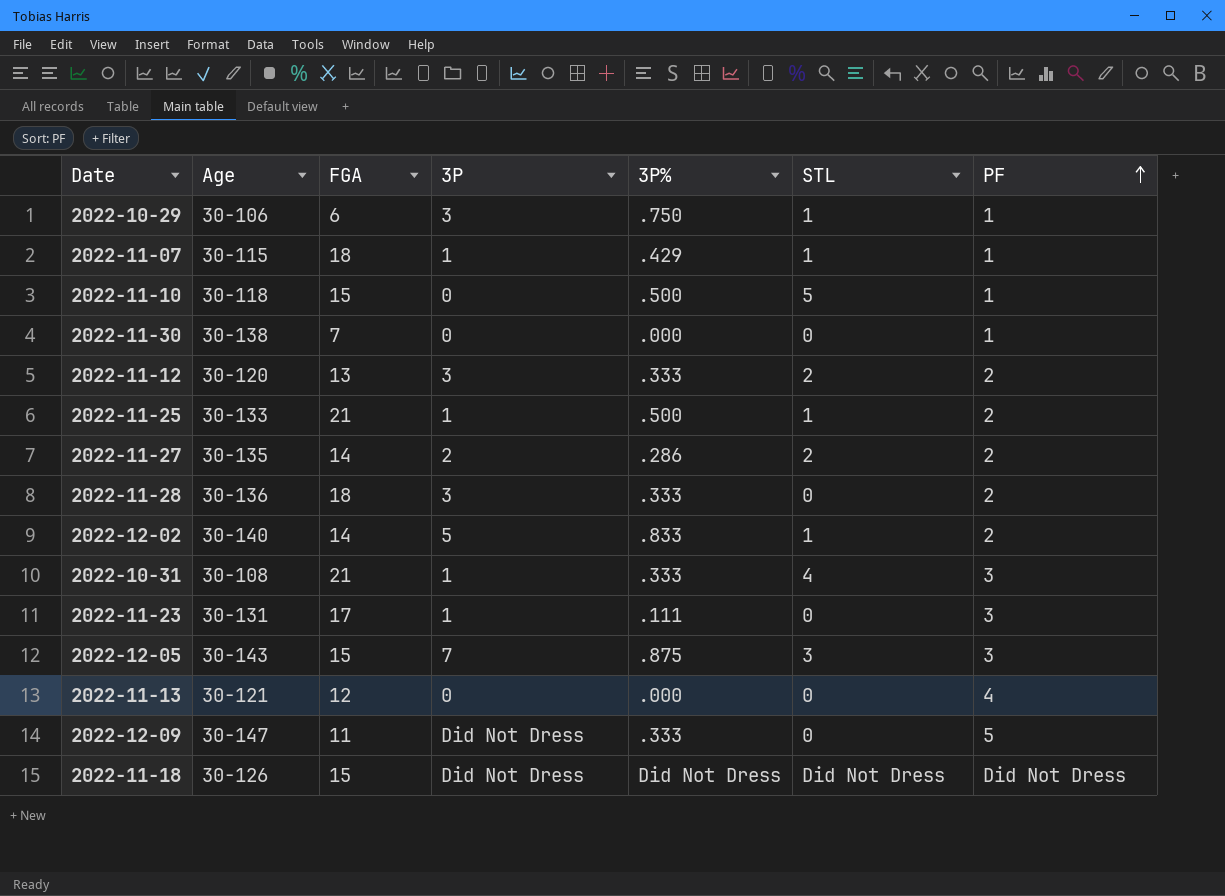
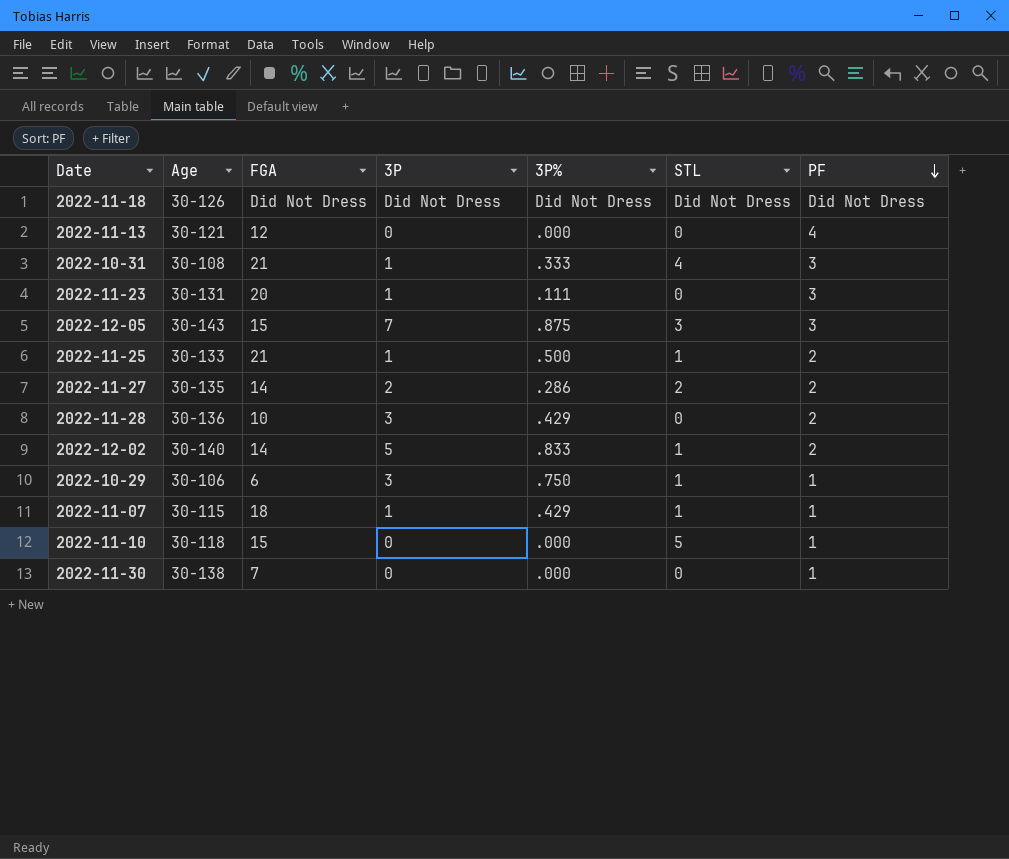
row order: PF ascending -> PF descending
row 2022-11-12: 30-120 | 13 | 3 | .333 | 2 | 2 -> none
row 2022-12-09: 30-147 | 11 | Did Not Dress | .333 | 0 | 5 -> none
2022-11-18 | FGA: 15 -> Did Not Dress
2022-11-23 | FGA: 17 -> 20
2022-11-28 | FGA: 18 -> 10
2022-11-28 | 3P%: .333 -> .429
2022-11-10 | 3P%: .500 -> .000

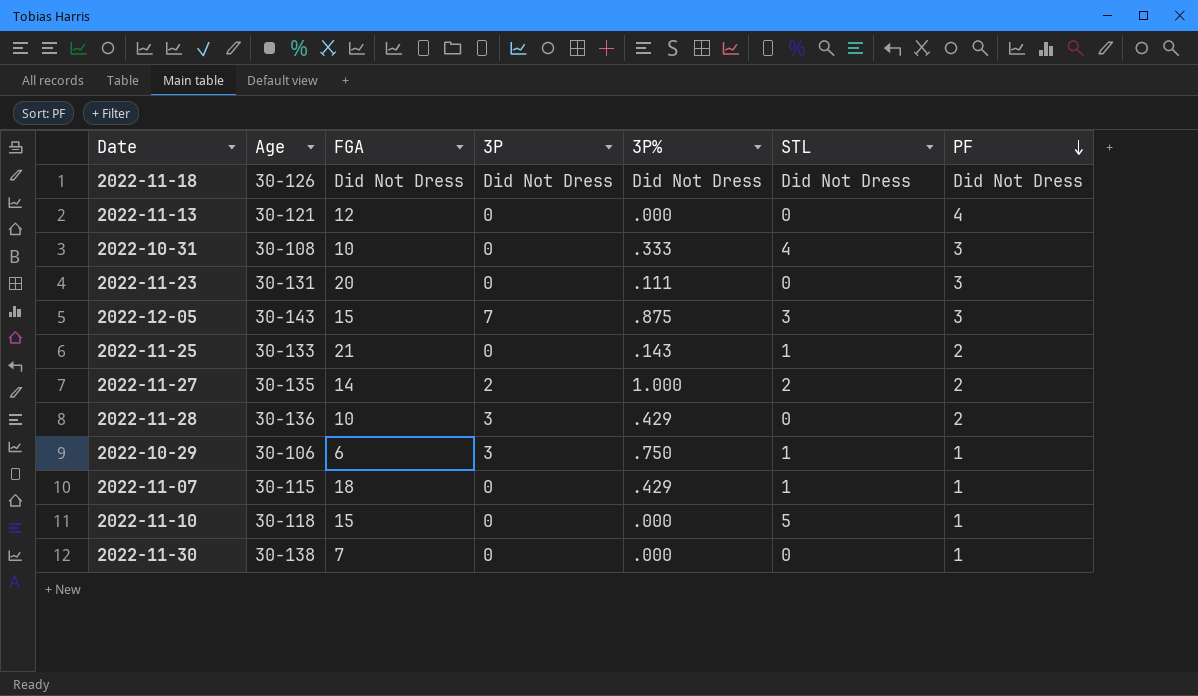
row 2022-12-02: 30-140 | 14 | 5 | .833 | 1 | 2 -> none
2022-10-31 | FGA: 21 -> 10
2022-10-31 | 3P: 1 -> 0
2022-11-23 | 3P: 1 -> 0
2022-11-25 | 3P: 1 -> 0
2022-11-25 | 3P%: .500 -> .143
2022-11-27 | 3P%: .286 -> 1.000
2022-11-07 | 3P: 1 -> 0

